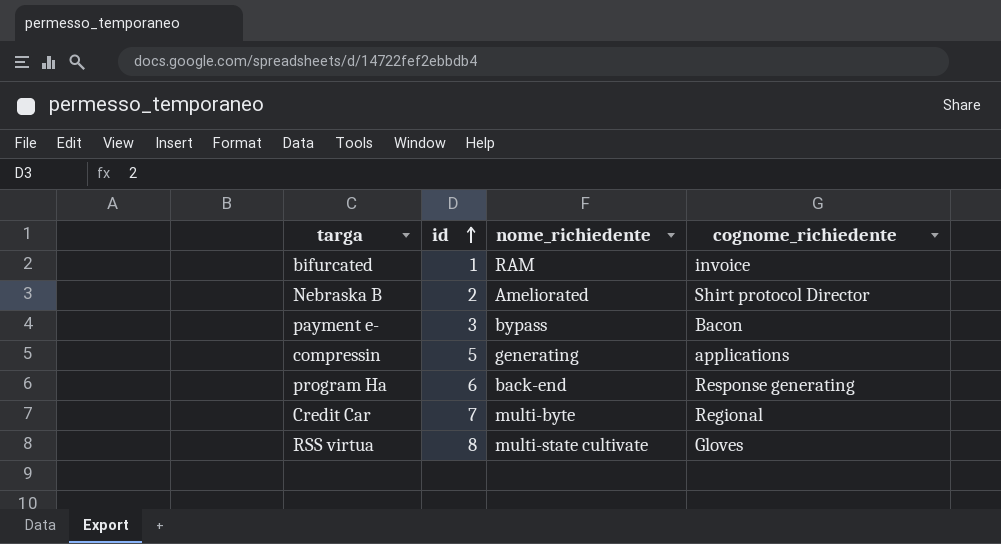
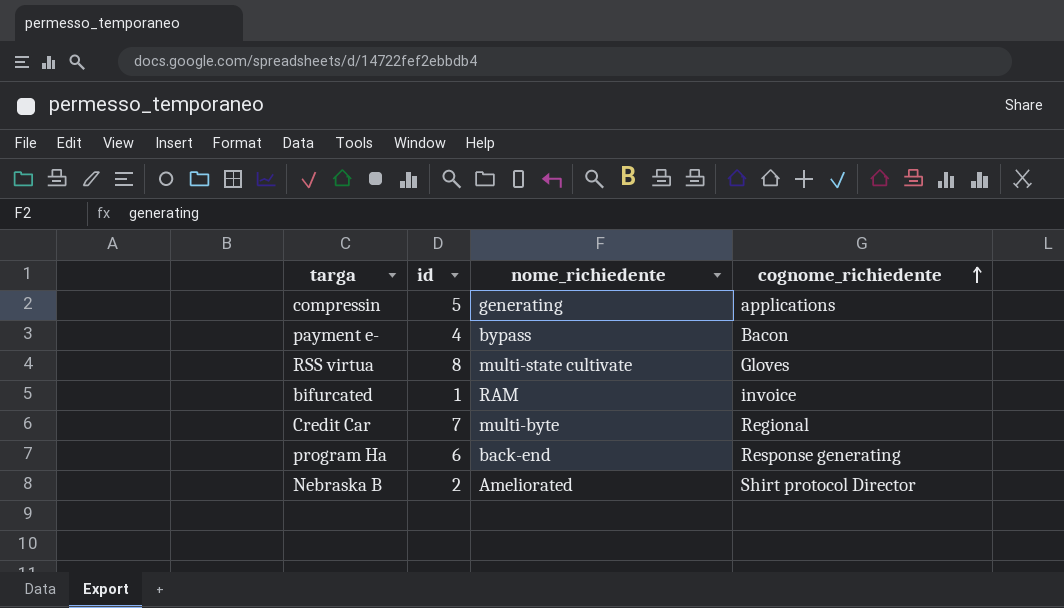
row order: id ascending -> cognome_richiedente ascending
payment e- | id: 3 -> 4

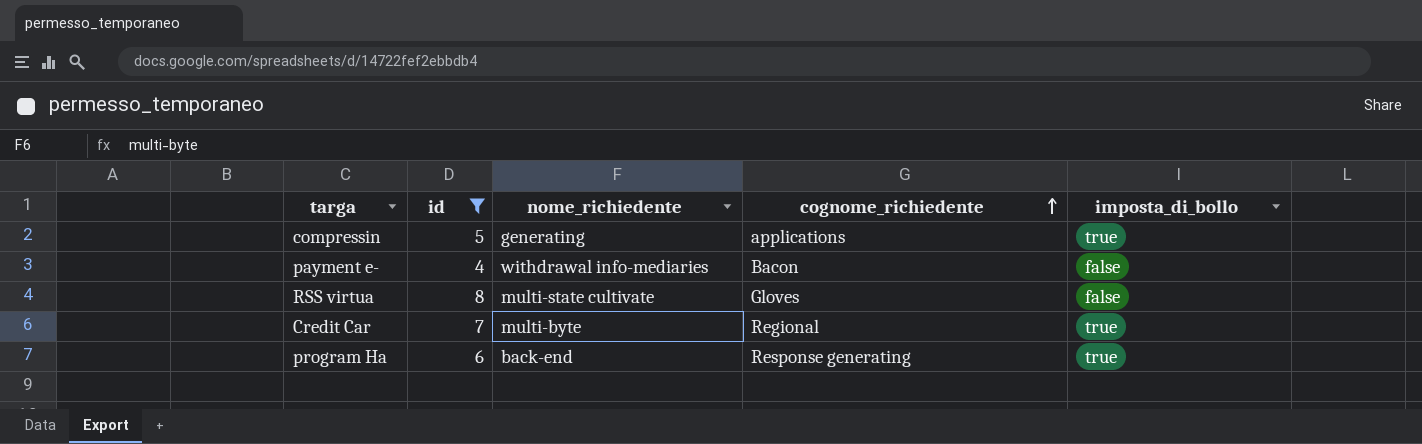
filter: none -> id >= 4
column imposta_di_bollo | position: none -> 5
payment e- | nome_richiedente: bypass -> withdrawal info-mediaries

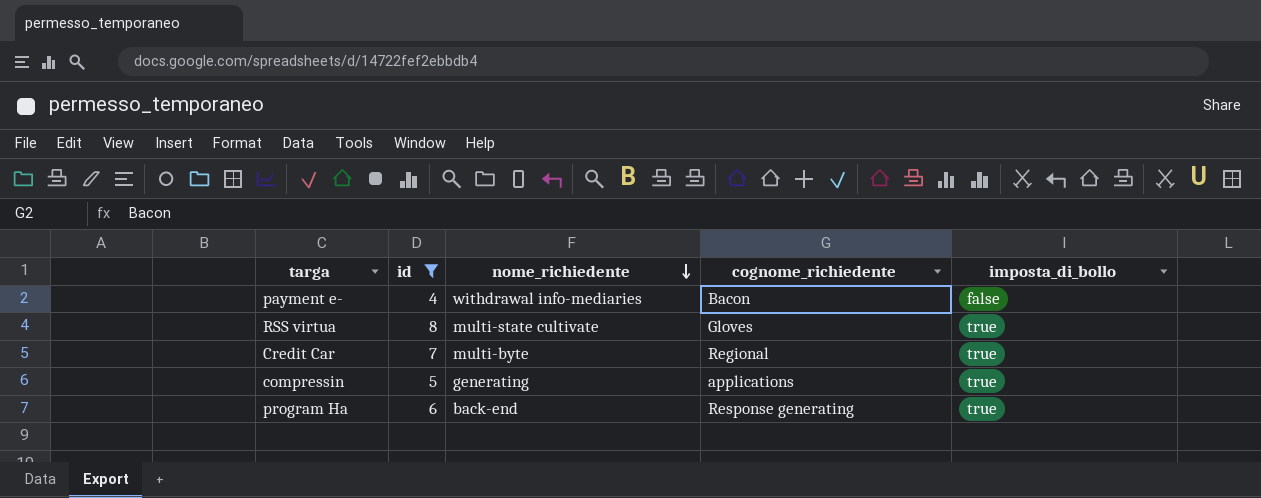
row order: cognome_richiedente ascending -> nome_richiedente descending
RSS virtua | imposta_di_bollo: false -> true

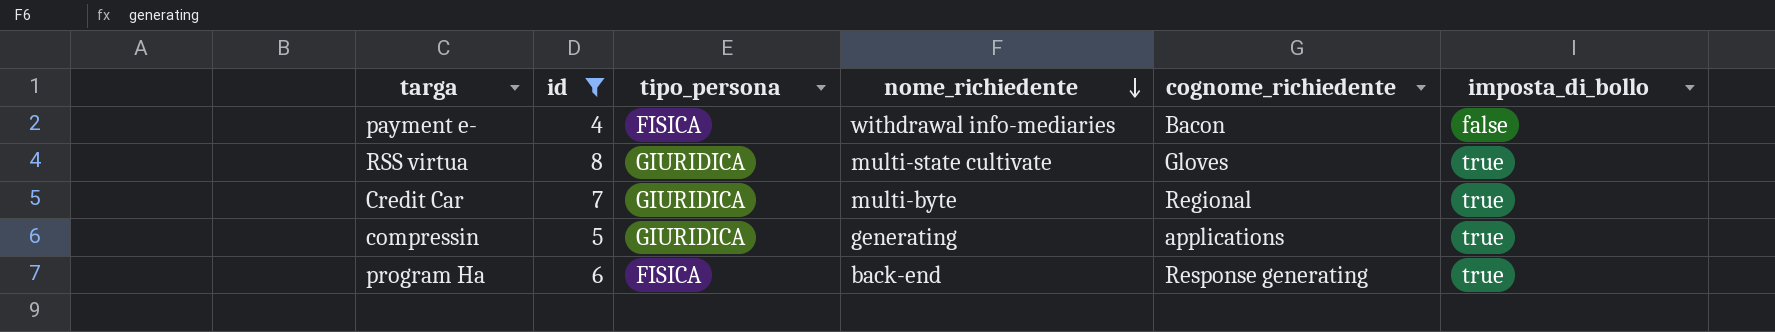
column tipo_persona | position: none -> 3

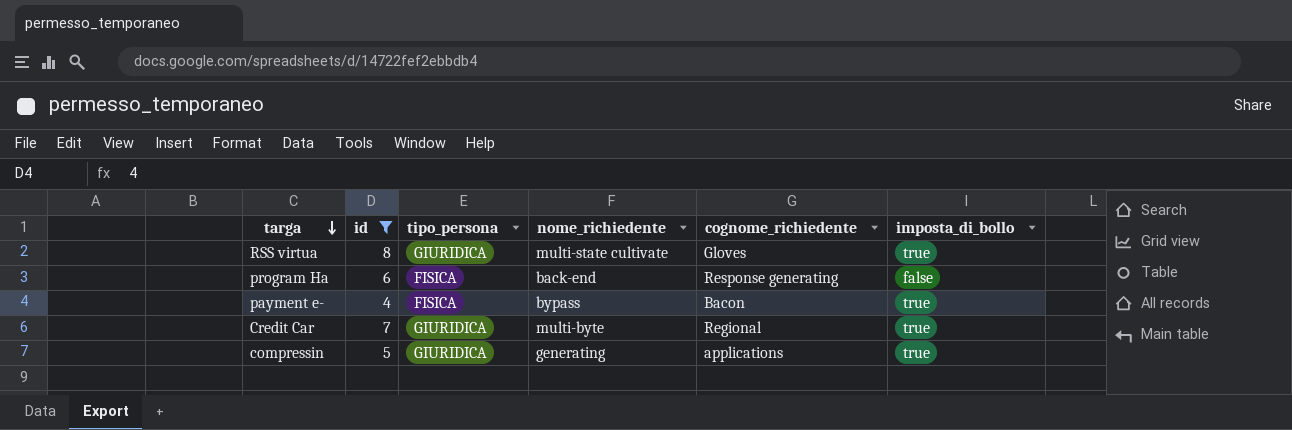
row order: nome_richiedente descending -> targa descending
program Ha | imposta_di_bollo: true -> false
payment e- | nome_richiedente: withdrawal info-mediaries -> bypass
payment e- | imposta_di_bollo: false -> true

